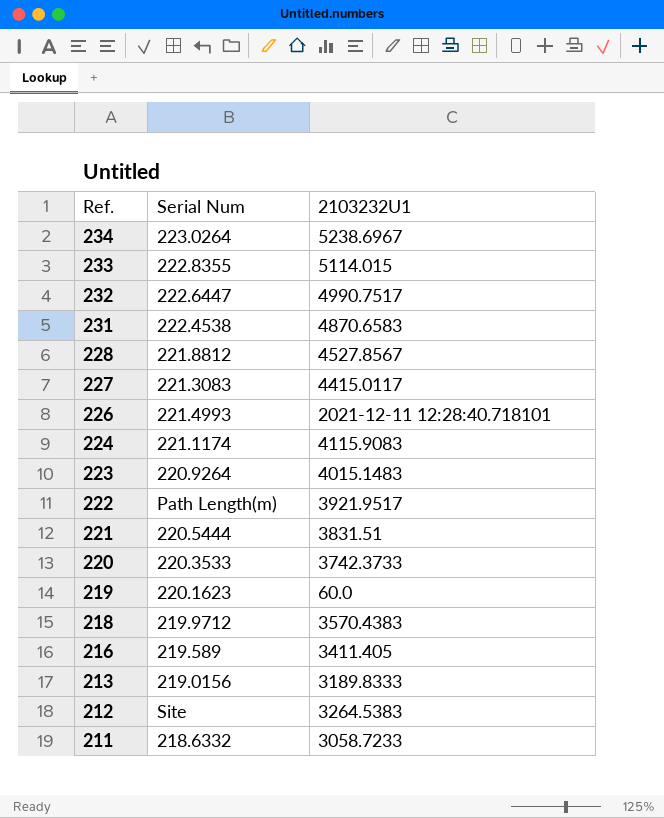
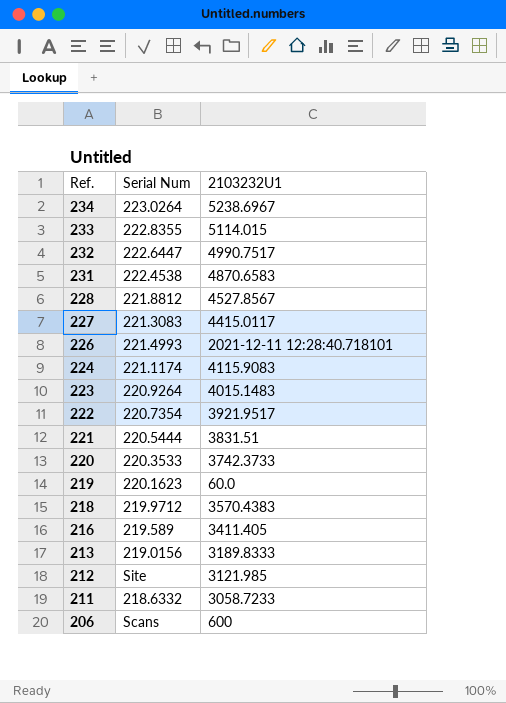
222 | Serial Num: Path Length(m) -> 220.7354
212 | 2103232U1: 3264.5383 -> 3121.985
row 206: none -> Scans | 600

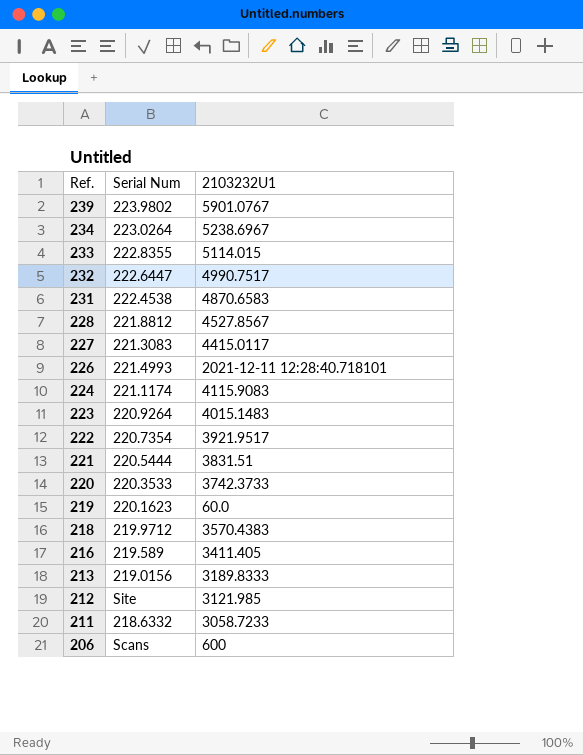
row 239: none -> 223.9802 | 5901.0767

